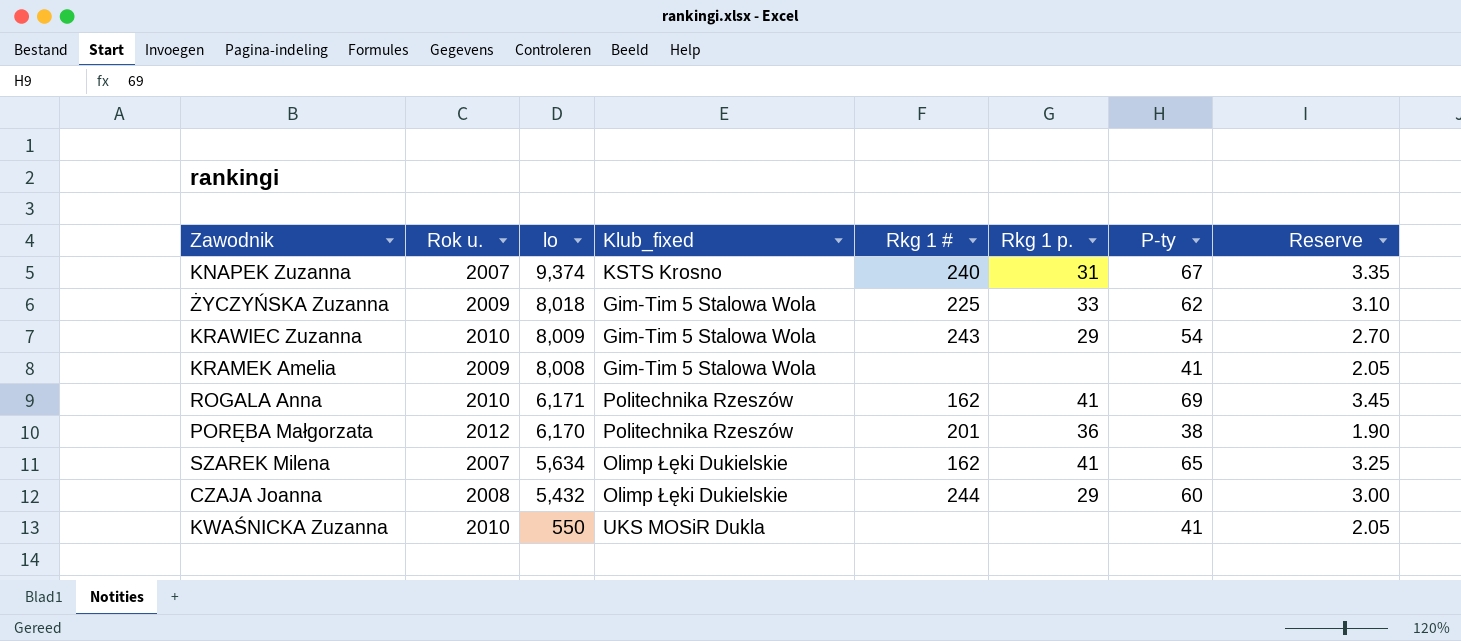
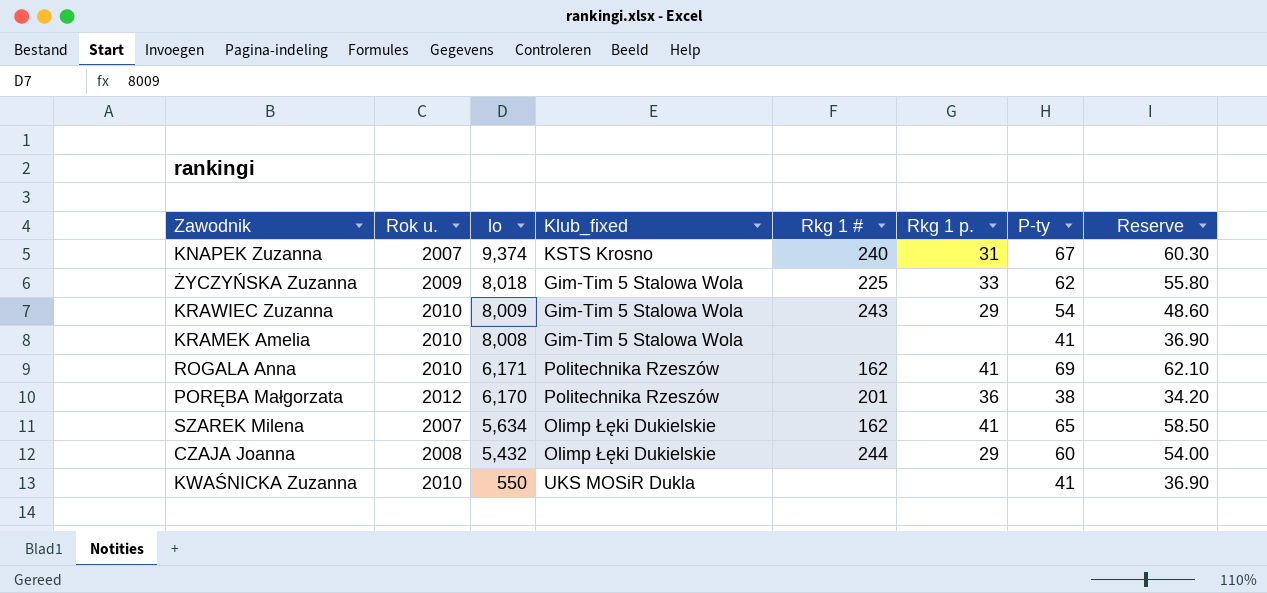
column Reserve | formula: [P-ty] * 0.05 -> [P-ty] * 0.9
KRAMEK Amelia | Rok u.: 2009 -> 2010

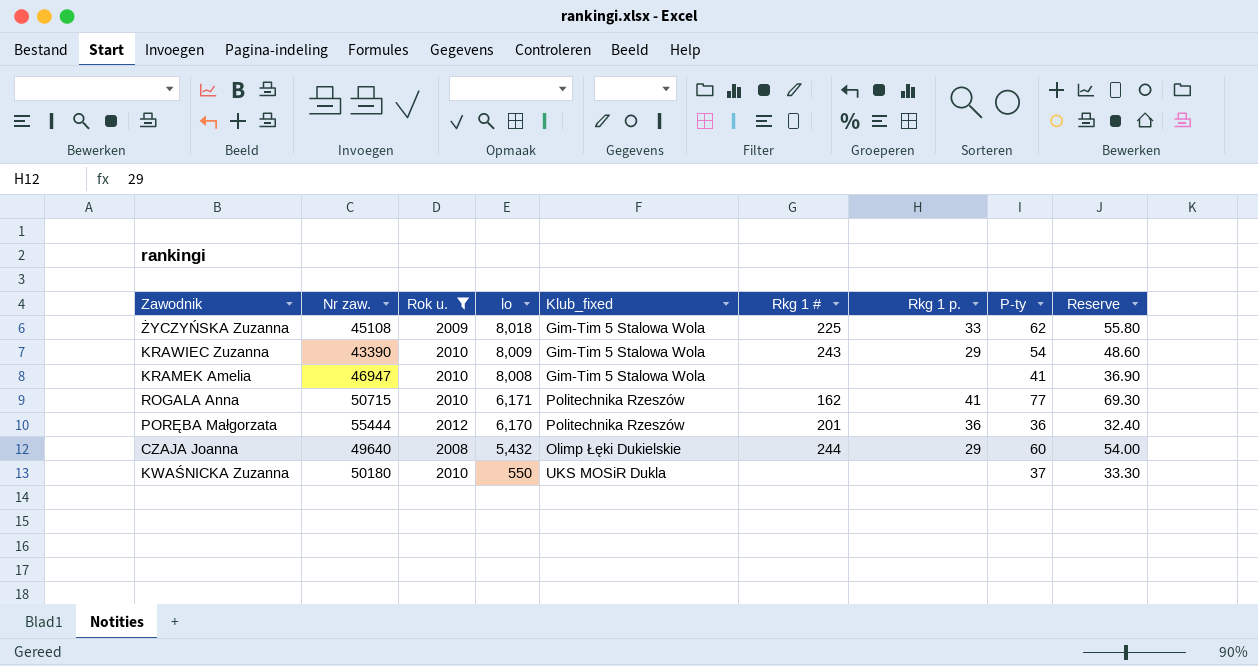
filter: none -> Rok u. != 2007
column Nr zaw. | position: none -> 2
ROGALA Anna | P-ty: 69 -> 77
ROGALA Anna | Reserve: 62.10 -> 69.30
PORĘBA Małgorzata | P-ty: 38 -> 36
PORĘBA Małgorzata | Reserve: 34.20 -> 32.40
KWAŚNICKA Zuzanna | P-ty: 41 -> 37
KWAŚNICKA Zuzanna | Reserve: 36.90 -> 33.30

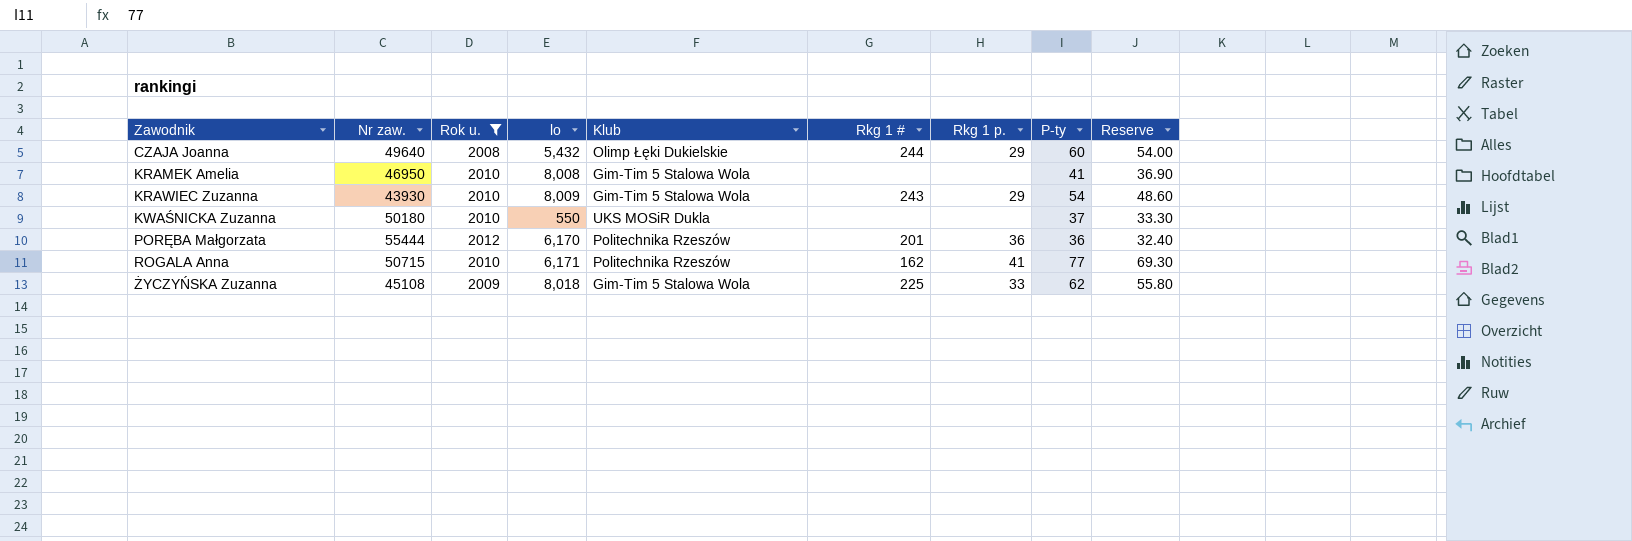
row order: lo descending -> Zawodnik ascending
column name: Klub_fixed -> Klub
KRAMEK Amelia | Nr zaw.: 46947 -> 46950
KRAWIEC Zuzanna | Nr zaw.: 43390 -> 43930

